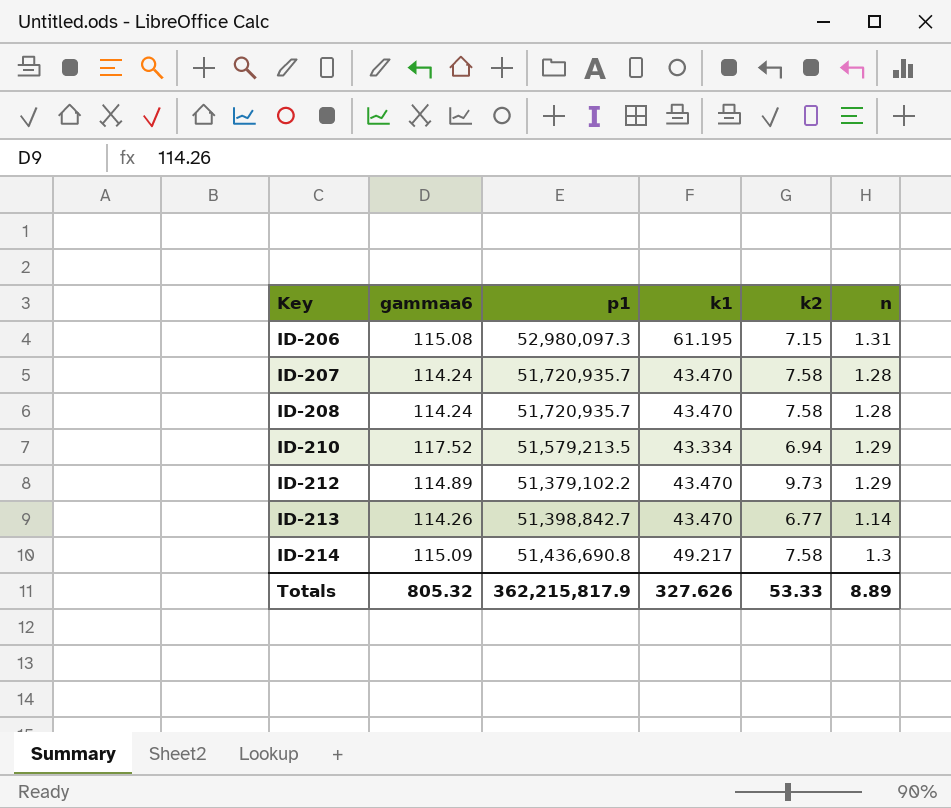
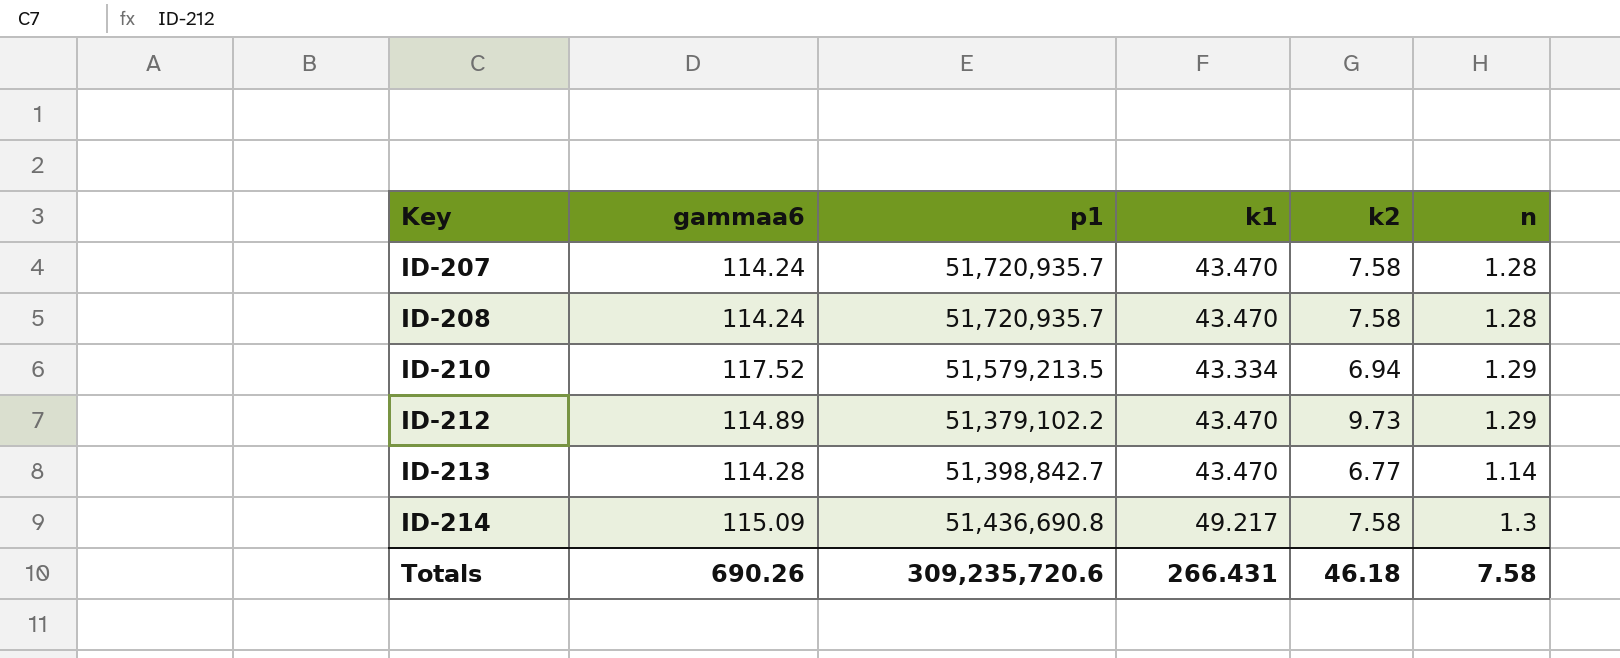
row ID-206: 115.08 | 52,980,097.3 | 61.195 | 7.15 | 1.31 -> none
ID-213 | gammaa6: 114.26 -> 114.28
Totals | gammaa6: 805.32 -> 690.26
Totals | p1: 362,215,817.9 -> 309,235,720.6
Totals | k1: 327.626 -> 266.431
Totals | k2: 53.33 -> 46.18
Totals | n: 8.89 -> 7.58

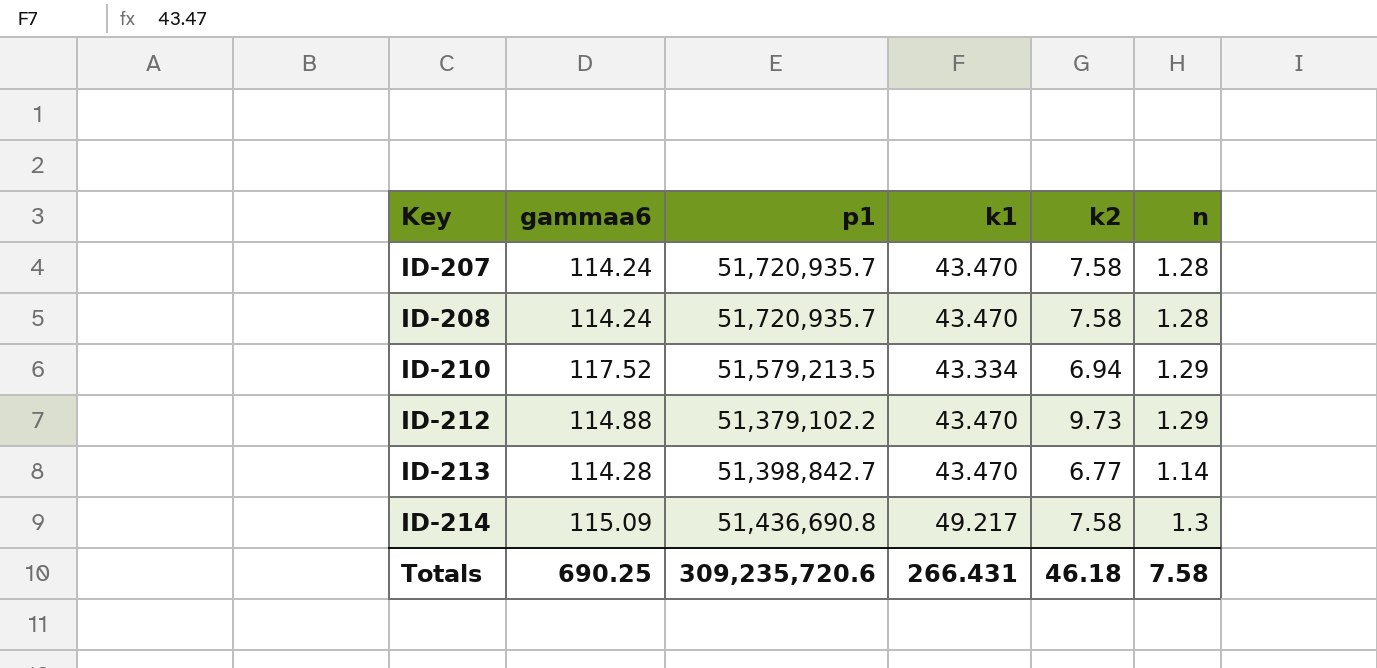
ID-212 | gammaa6: 114.89 -> 114.88
Totals | gammaa6: 690.26 -> 690.25

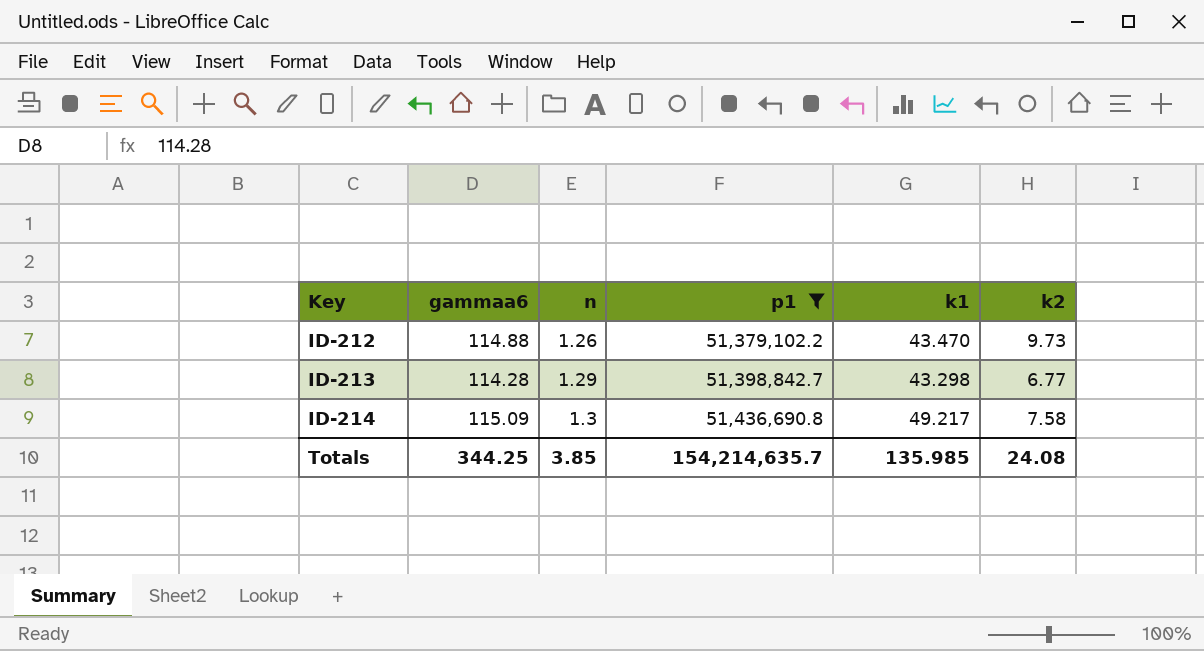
filter: none -> p1 <= 51,436,690.8
column n | position: 6 -> 3
ID-212 | n: 1.29 -> 1.26
ID-213 | n: 1.14 -> 1.29
ID-213 | k1: 43.470 -> 43.298
Totals | gammaa6: 690.25 -> 344.25
Totals | n: 7.58 -> 3.85
Totals | p1: 309,235,720.6 -> 154,214,635.7
Totals | k1: 266.431 -> 135.985
Totals | k2: 46.18 -> 24.08

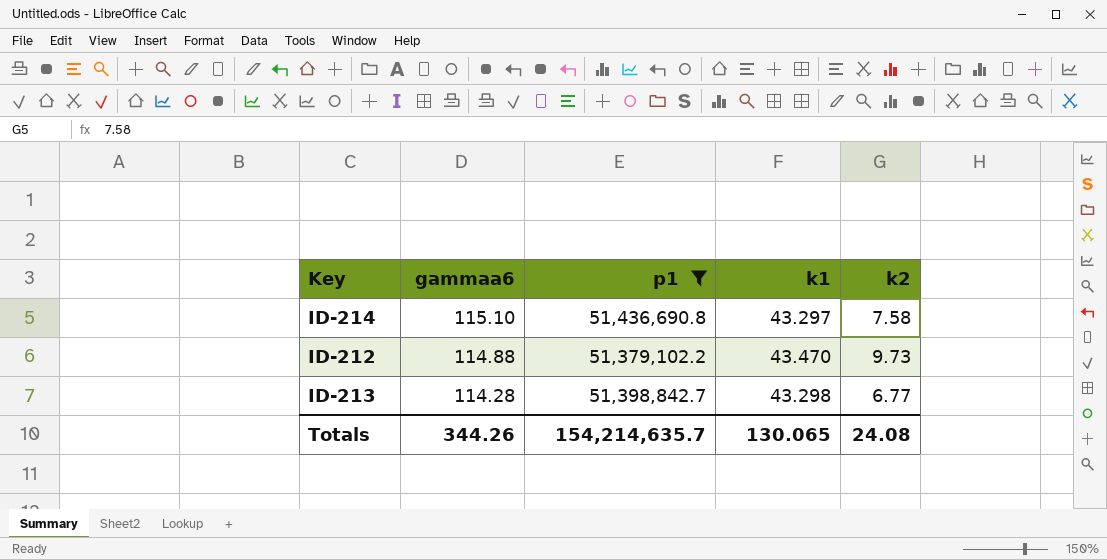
row order: Key ascending -> gammaa6 descending
column n | position: 3 -> none
ID-214 | gammaa6: 115.09 -> 115.10
ID-214 | k1: 49.217 -> 43.297
Totals | gammaa6: 344.25 -> 344.26
Totals | k1: 135.985 -> 130.065

